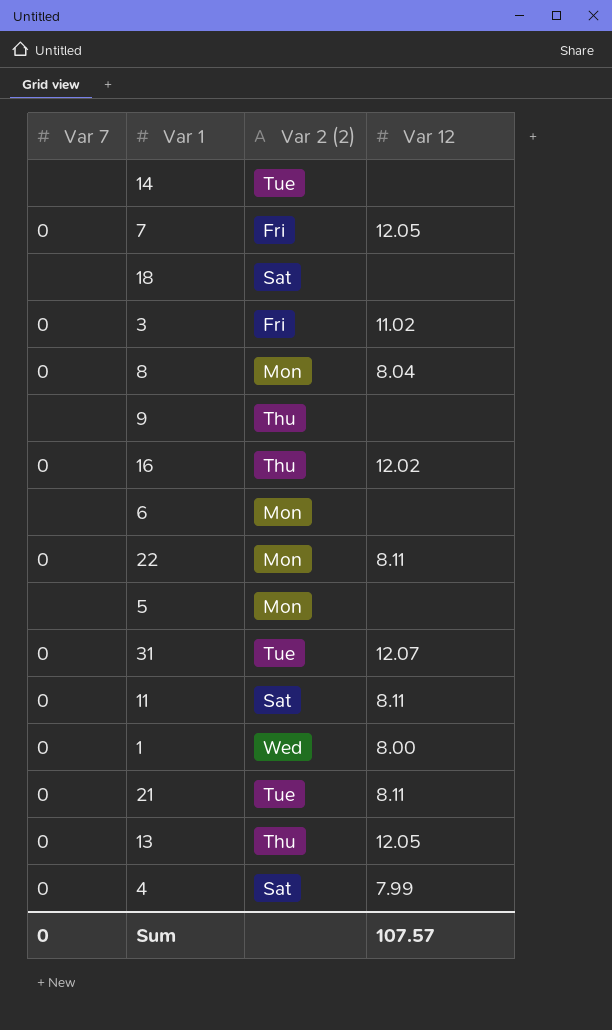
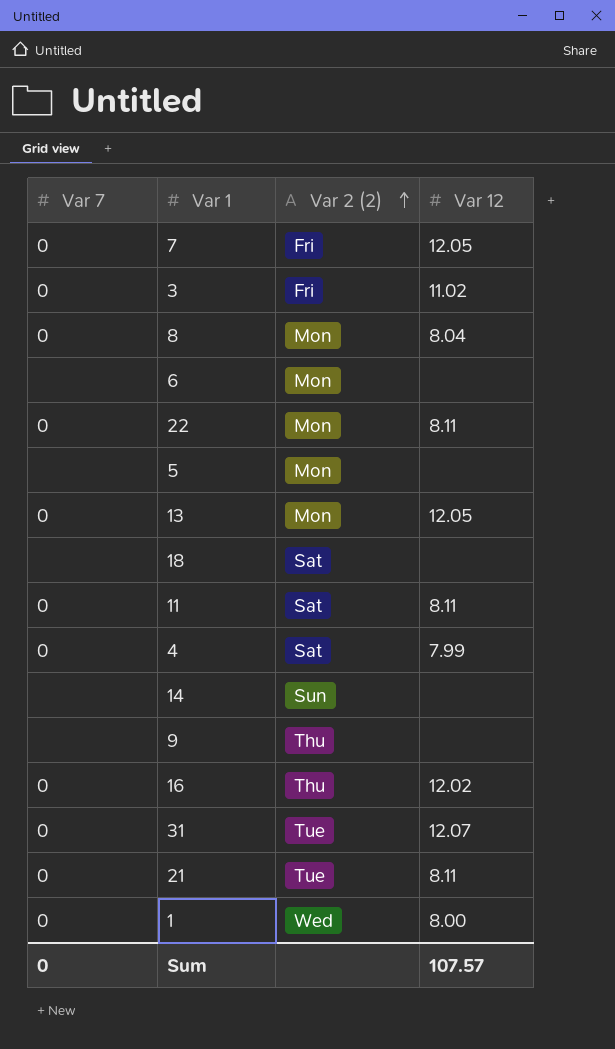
row order: none -> Var 2 (2) ascending
13 | Var 2 (2): Thu -> Mon
14 | Var 2 (2): Tue -> Sun

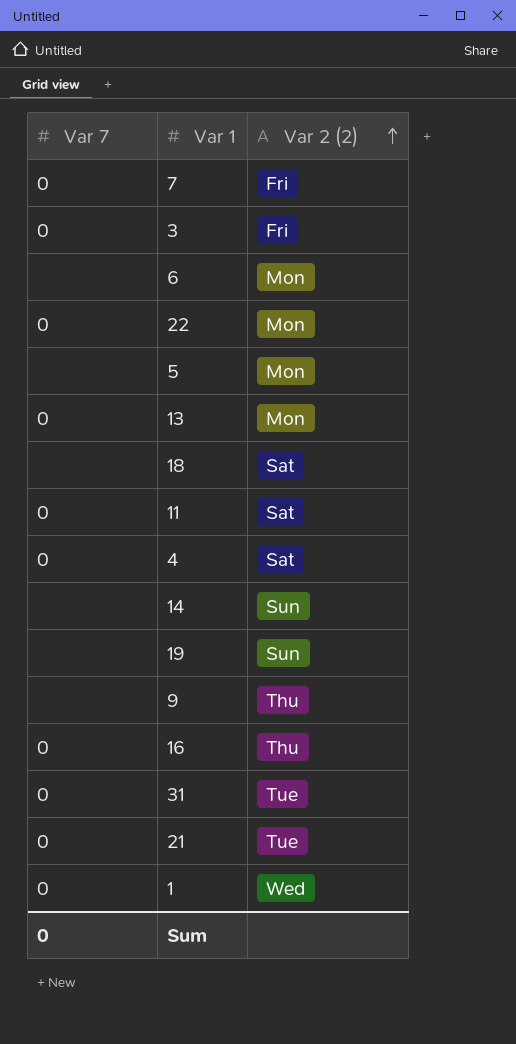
column Var 12 | position: 4 -> none
row 8: 0 | Mon | 8.04 -> none
row 19: none -> none | Sun

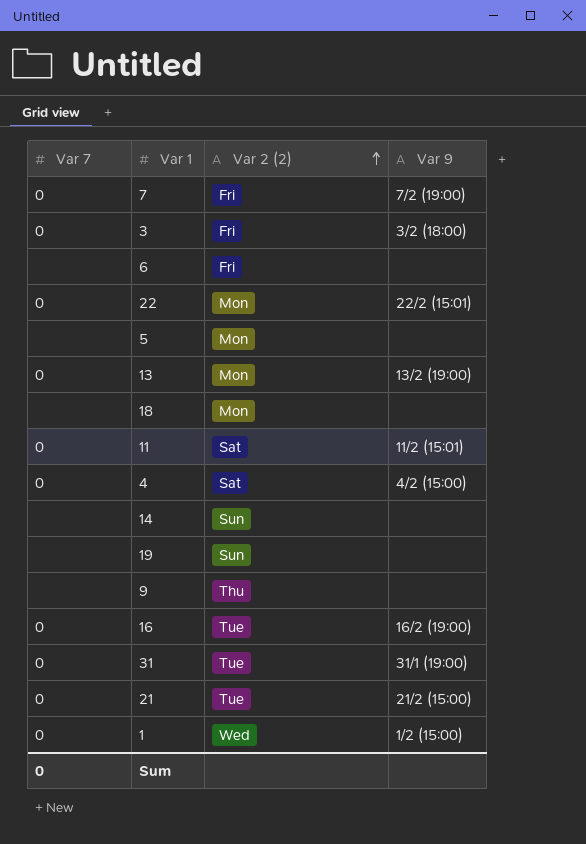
column Var 9 | position: none -> 4
6 | Var 2 (2): Mon -> Fri
18 | Var 2 (2): Sat -> Mon
16 | Var 2 (2): Thu -> Tue

